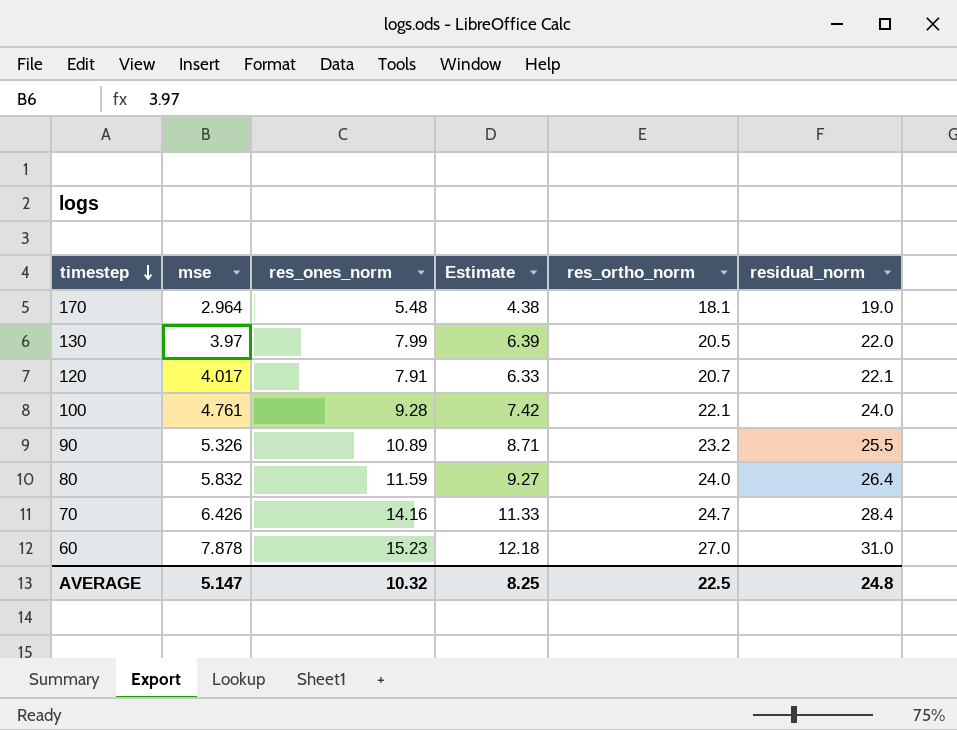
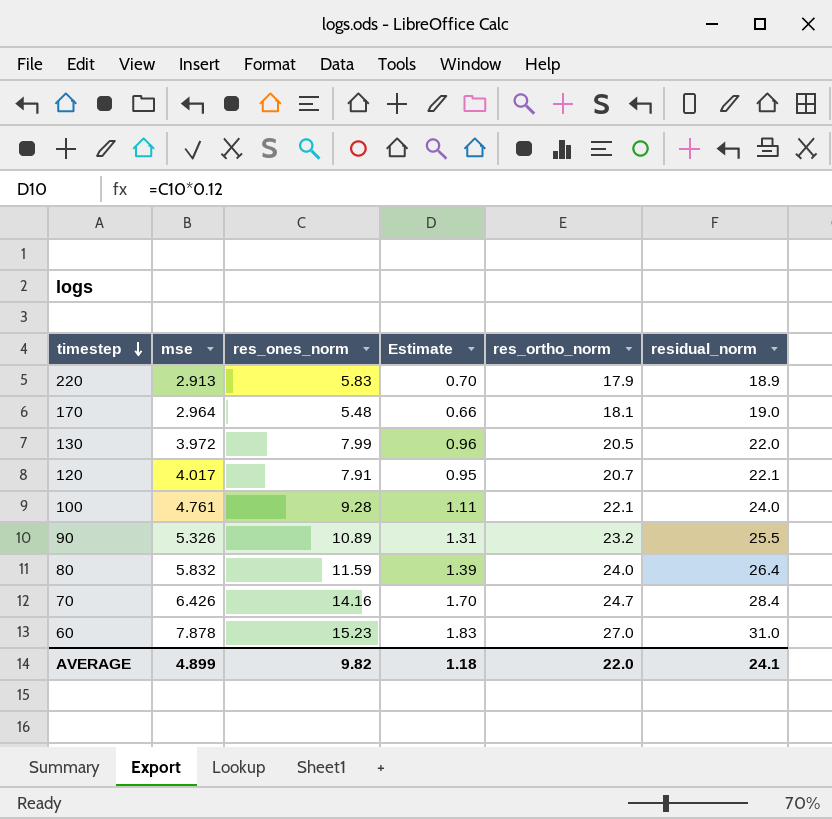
column Estimate | formula: [res_ones_norm] * 0.8 -> [res_ones_norm] * 0.12
row 220: none -> 2.913 | 5.83 | 0.70 | 17.9 | 18.9
130 | mse: 3.97 -> 3.972
AVERAGE | mse: 5.147 -> 4.899
AVERAGE | res_ones_norm: 10.32 -> 9.82
AVERAGE | Estimate: 8.25 -> 1.18
AVERAGE | res_ortho_norm: 22.5 -> 22.0
AVERAGE | residual_norm: 24.8 -> 24.1

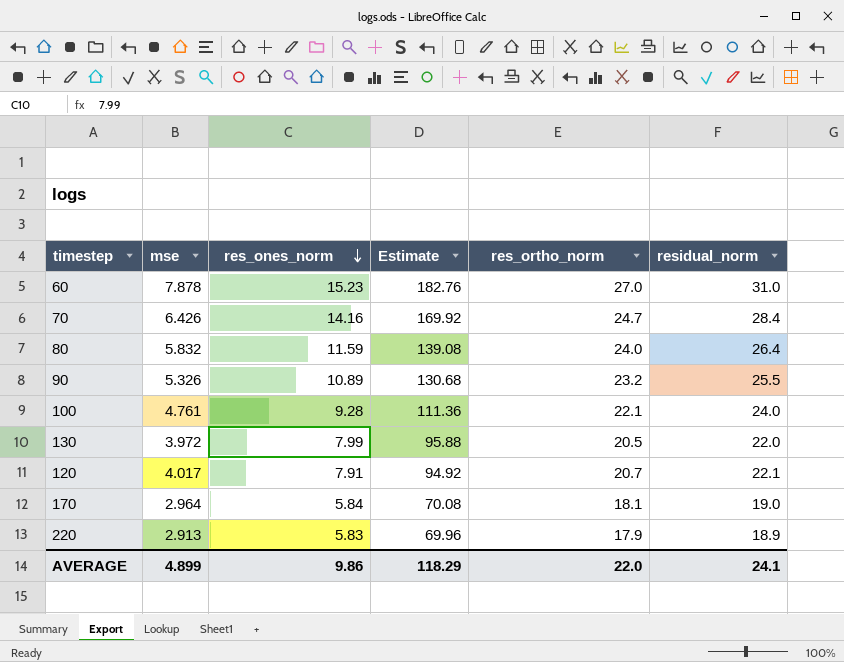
row order: timestep descending -> res_ones_norm descending
column Estimate | formula: [res_ones_norm] * 0.12 -> [res_ones_norm] * 12
170 | res_ones_norm: 5.48 -> 5.84
AVERAGE | res_ones_norm: 9.82 -> 9.86
AVERAGE | Estimate: 1.18 -> 118.29

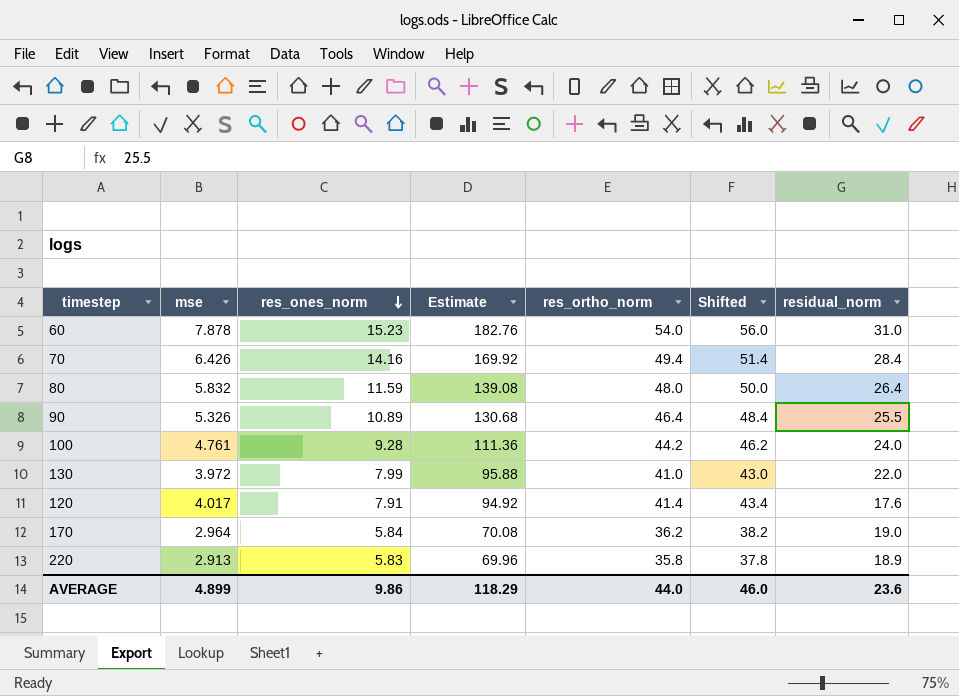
column Shifted | formula: none -> [res_ortho_norm] + 2
60 | res_ortho_norm: 27.0 -> 54.0
70 | res_ortho_norm: 24.7 -> 49.4
80 | res_ortho_norm: 24.0 -> 48.0
90 | res_ortho_norm: 23.2 -> 46.4
100 | res_ortho_norm: 22.1 -> 44.2
130 | res_ortho_norm: 20.5 -> 41.0
120 | res_ortho_norm: 20.7 -> 41.4
120 | residual_norm: 22.1 -> 17.6
170 | res_ortho_norm: 18.1 -> 36.2
220 | res_ortho_norm: 17.9 -> 35.8
AVERAGE | res_ortho_norm: 22.0 -> 44.0
AVERAGE | residual_norm: 24.1 -> 23.6

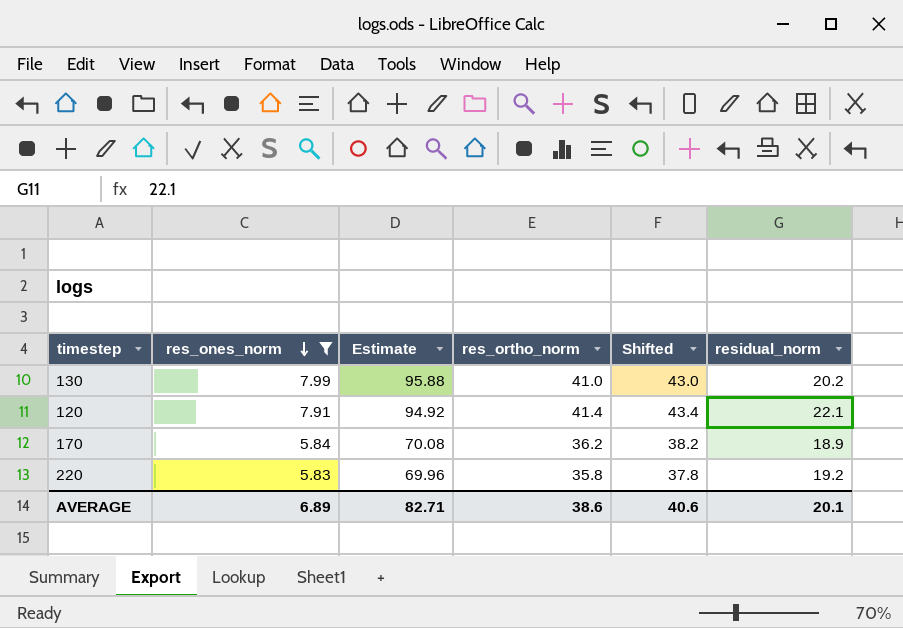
filter: none -> res_ones_norm <= 7.99
column mse | position: 2 -> none
130 | residual_norm: 22.0 -> 20.2
120 | residual_norm: 17.6 -> 22.1
170 | residual_norm: 19.0 -> 18.9
220 | residual_norm: 18.9 -> 19.2
AVERAGE | res_ones_norm: 9.86 -> 6.89
AVERAGE | Estimate: 118.29 -> 82.71
AVERAGE | res_ortho_norm: 44.0 -> 38.6
AVERAGE | Shifted: 46.0 -> 40.6
AVERAGE | residual_norm: 23.6 -> 20.1

